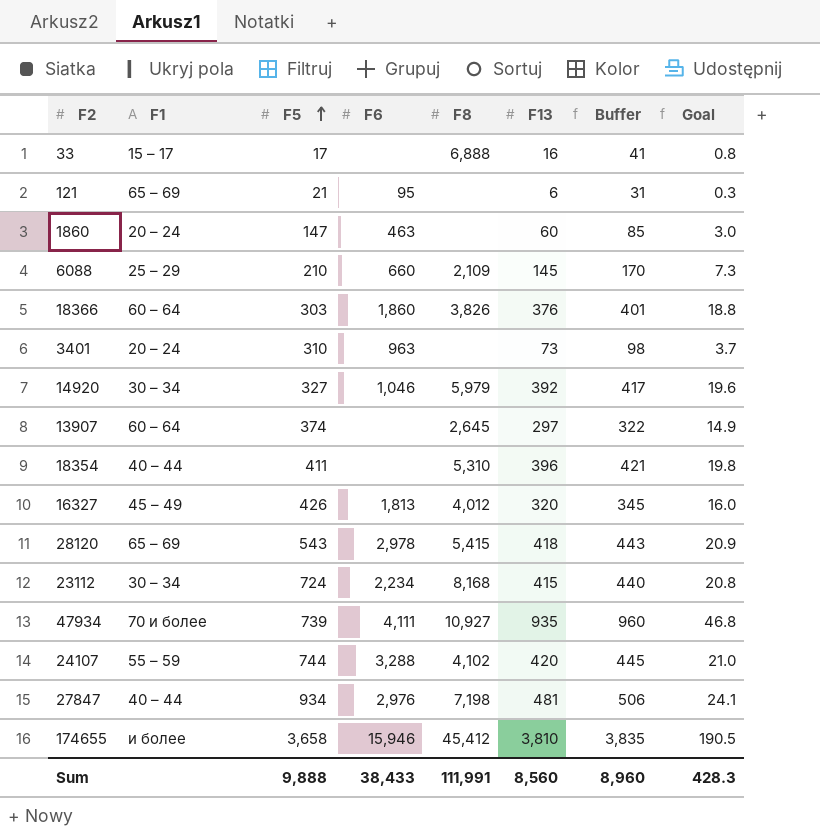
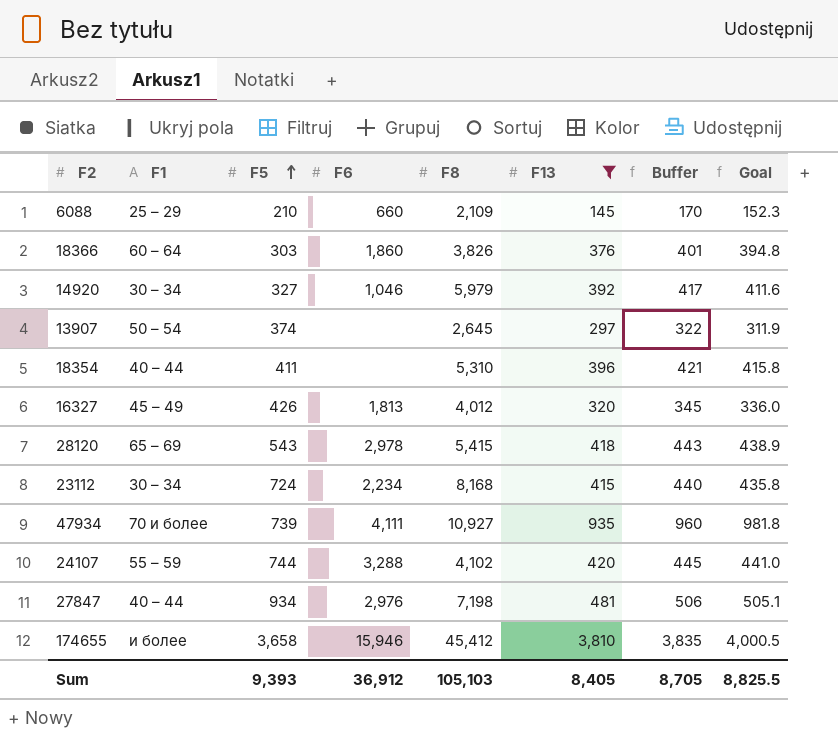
filter: none -> F13 >= 145
column Goal | formula: [F13] * 0.05 -> [F13] * 1.05
13907 | F1: 60 – 64 -> 50 – 54
Sum | F5: 9,888 -> 9,393
Sum | F6: 38,433 -> 36,912
Sum | F8: 111,991 -> 105,103
Sum | F13: 8,560 -> 8,405
Sum | Buffer: 8,960 -> 8,705
Sum | Goal: 428.3 -> 8,825.5

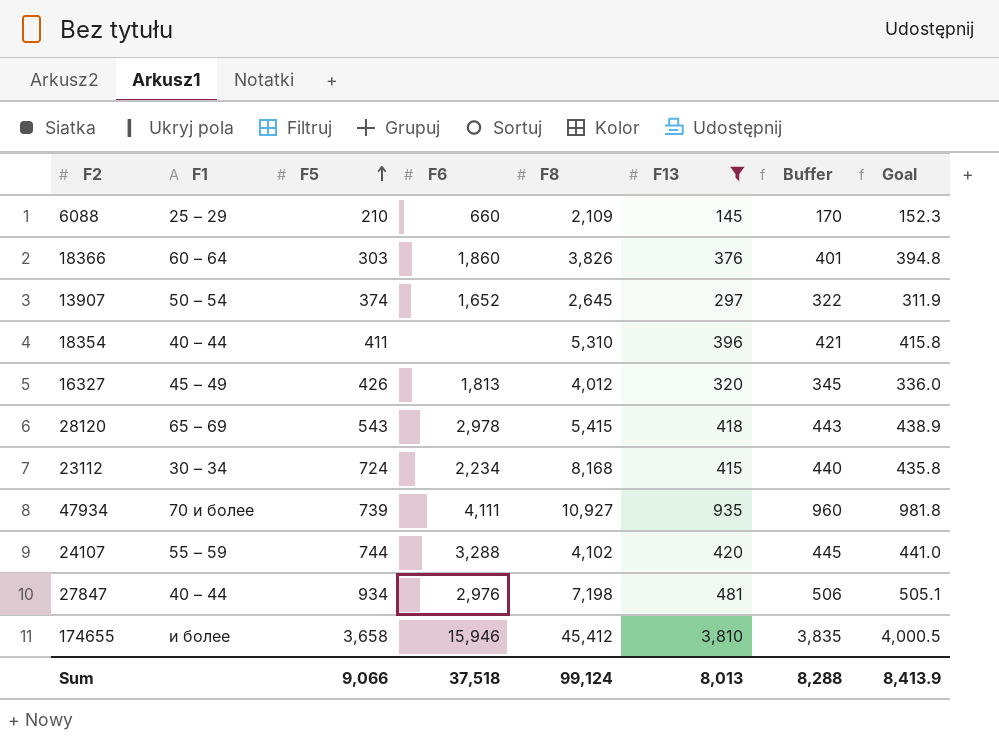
row 14920: 30 – 34 | 327 | 1,046 | 5,979 | 392 | 417 | 411.6 -> none
13907 | F6: none -> 1,652
Sum | F5: 9,393 -> 9,066
Sum | F6: 36,912 -> 37,518
Sum | F8: 105,103 -> 99,124
Sum | F13: 8,405 -> 8,013
Sum | Buffer: 8,705 -> 8,288
Sum | Goal: 8,825.5 -> 8,413.9

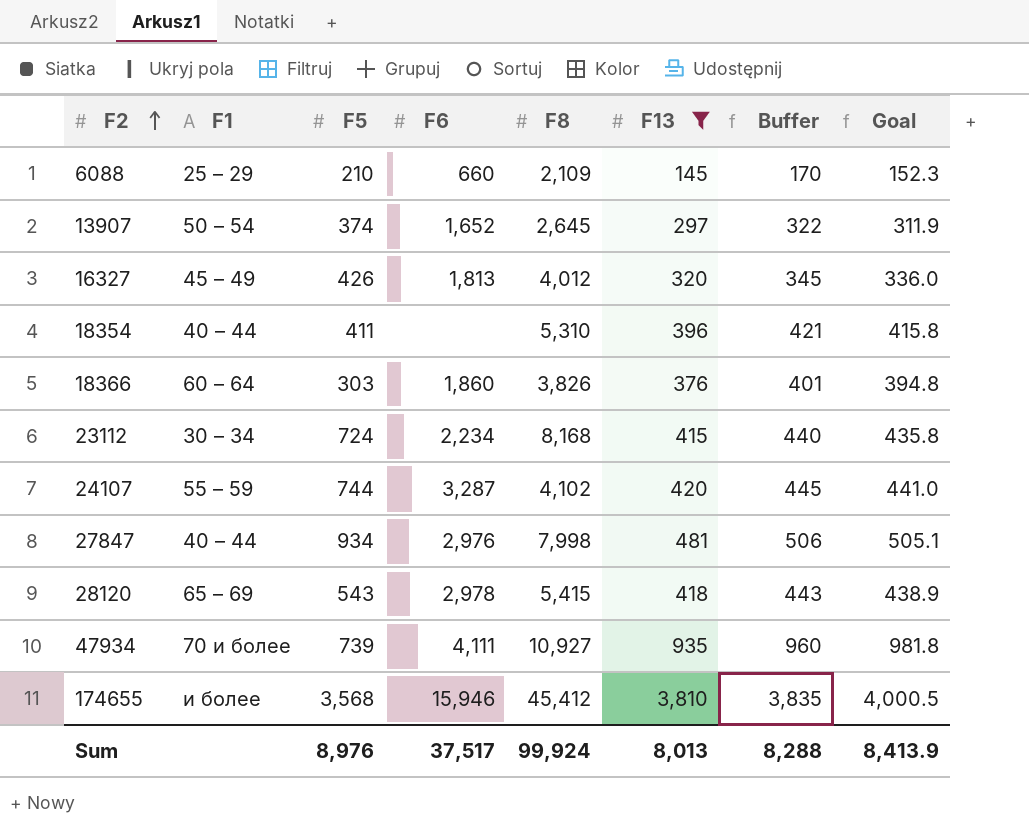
row order: F5 ascending -> F2 ascending
24107 | F6: 3,288 -> 3,287
27847 | F8: 7,198 -> 7,998
174655 | F5: 3,658 -> 3,568
Sum | F5: 9,066 -> 8,976
Sum | F6: 37,518 -> 37,517
Sum | F8: 99,124 -> 99,924

